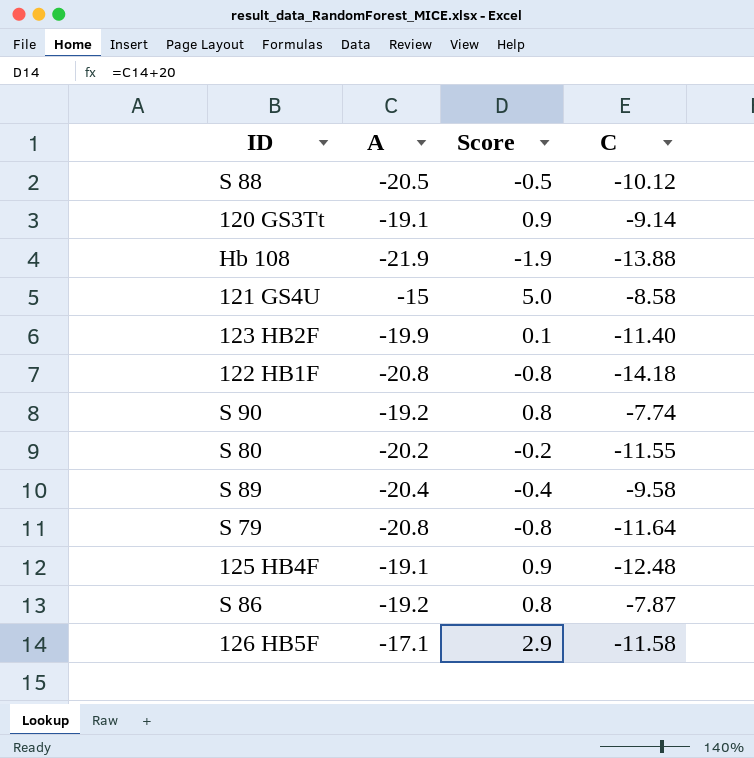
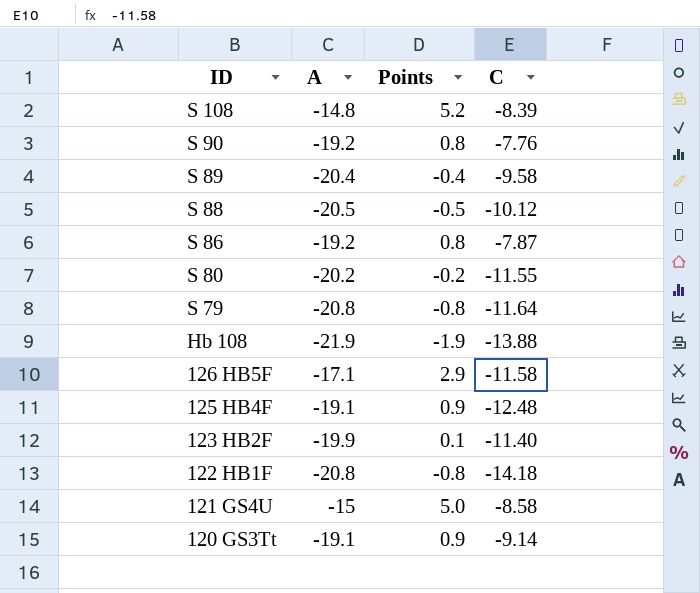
row order: none -> ID descending
column name: Score -> Points
row S 108: none -> -14.8 | 5.2 | -8.39
S 90 | C: -7.74 -> -7.76

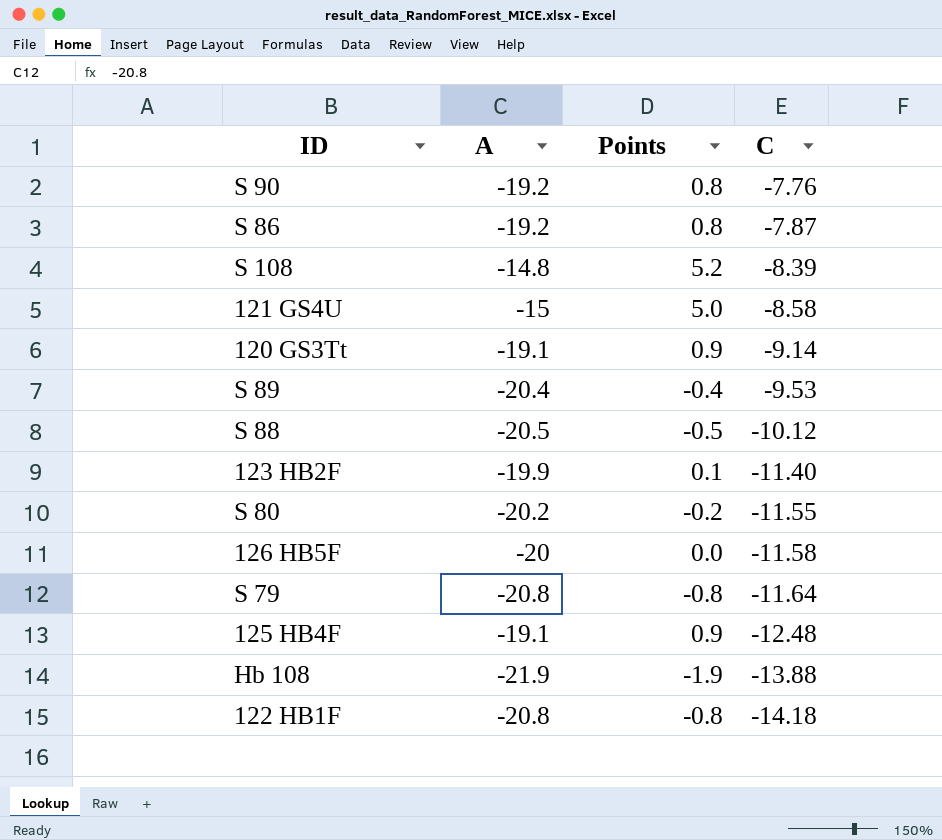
row order: ID descending -> C descending
S 89 | C: -9.58 -> -9.53
126 HB5F | A: -17.1 -> -20
126 HB5F | Points: 2.9 -> 0.0

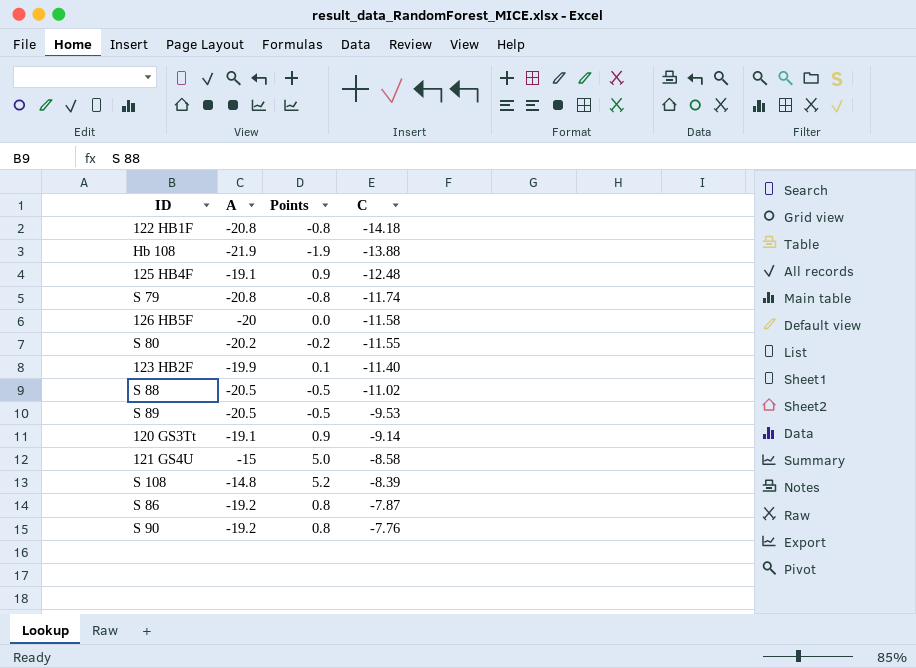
row order: C descending -> C ascending
S 79 | C: -11.64 -> -11.74
S 88 | C: -10.12 -> -11.02
S 89 | A: -20.4 -> -20.5
S 89 | Points: -0.4 -> -0.5

